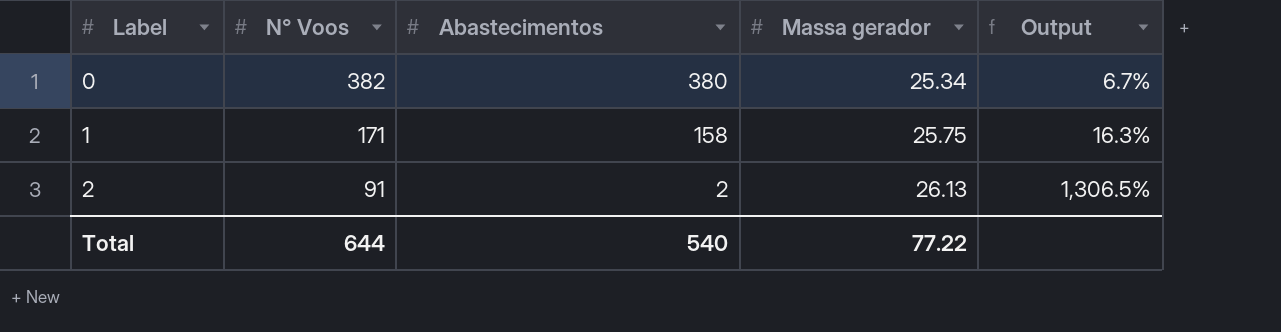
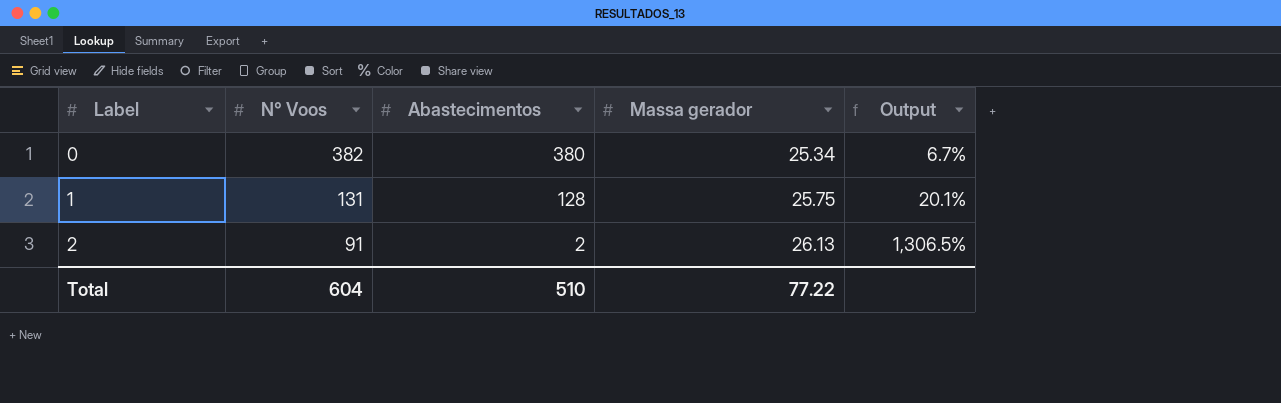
1 | N° Voos: 171 -> 131
1 | Abastecimentos: 158 -> 128
1 | Output: 16.3% -> 20.1%
Total | N° Voos: 644 -> 604
Total | Abastecimentos: 540 -> 510

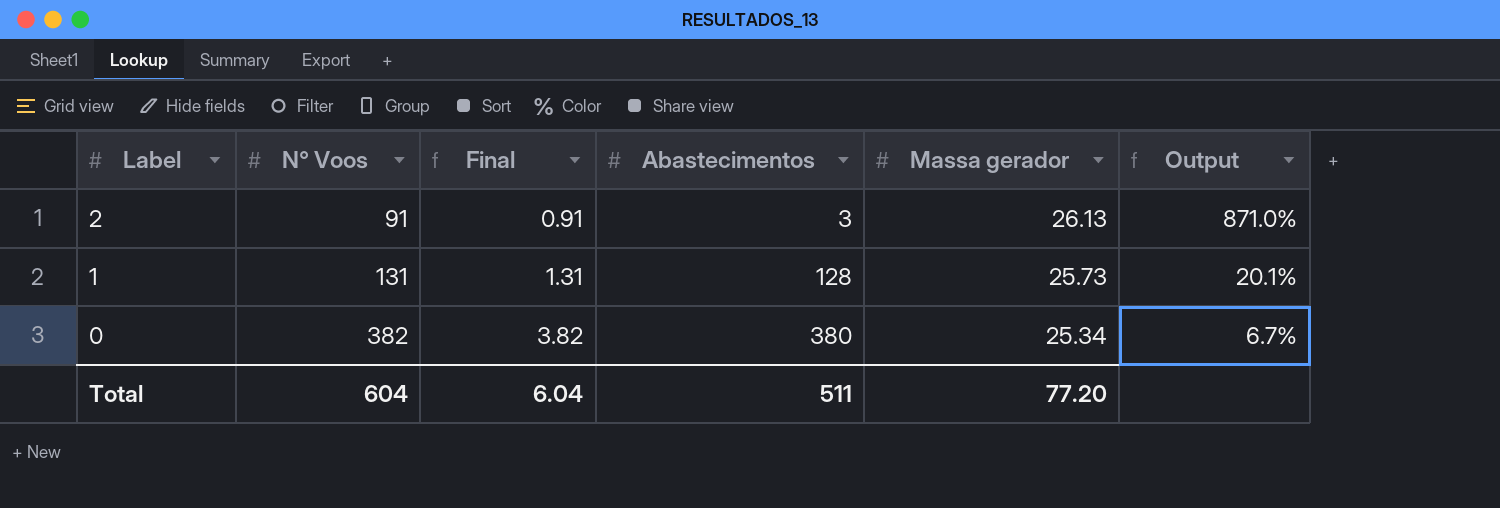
row order: Label ascending -> Label descending
column Final | formula: none -> [N° Voos] * 0.01
2 | Abastecimentos: 2 -> 3
2 | Output: 1,306.5% -> 871.0%
1 | Massa gerador: 25.75 -> 25.73
Total | Abastecimentos: 510 -> 511
Total | Massa gerador: 77.22 -> 77.20

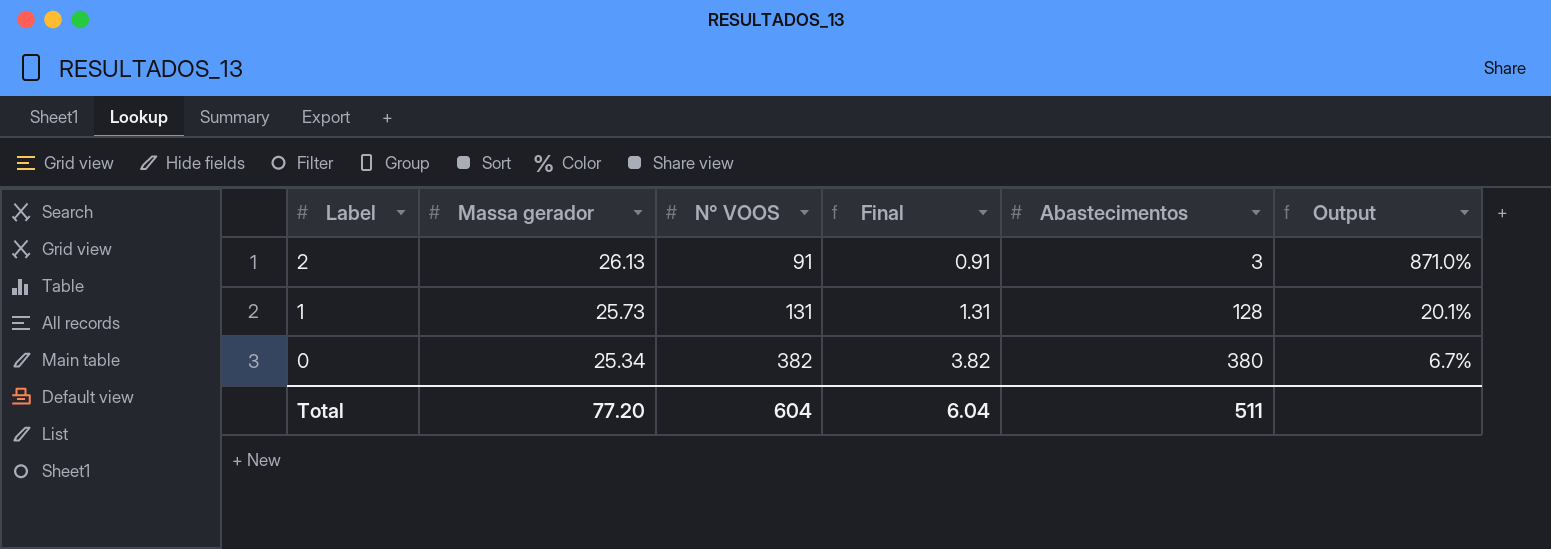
column Massa gerador | position: 5 -> 2
column name: N° Voos -> N° VOOS

